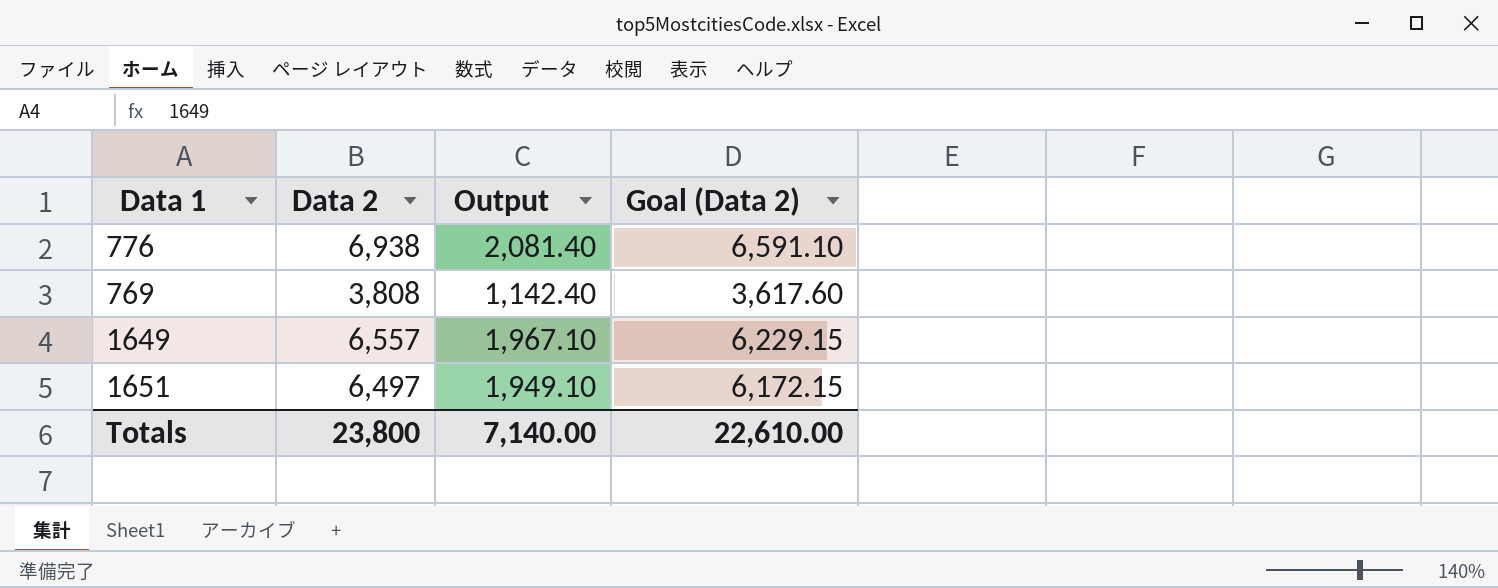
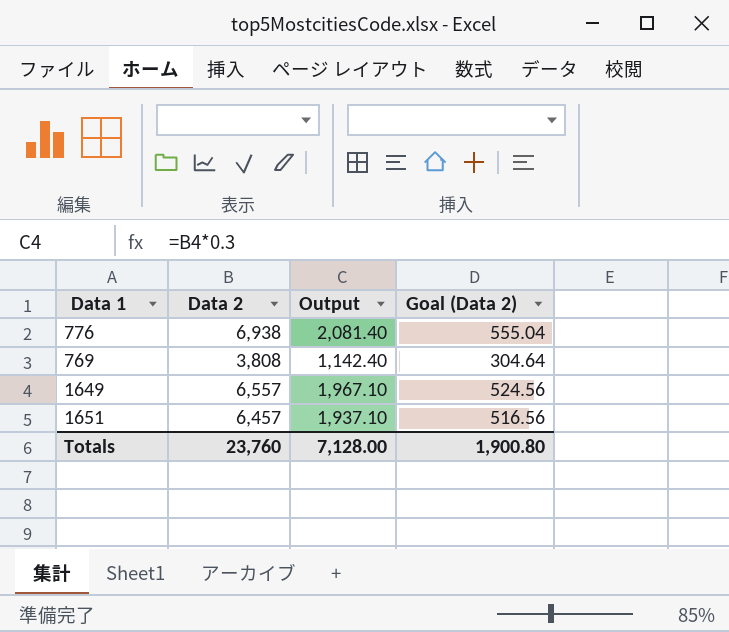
column Goal (Data 2) | formula: [Data 2] * 0.95 -> [Data 2] * 0.08
1651 | Data 2: 6,497 -> 6,457
1651 | Output: 1,949.10 -> 1,937.10
Totals | Data 2: 23,800 -> 23,760
Totals | Output: 7,140.00 -> 7,128.00
Totals | Goal (Data 2): 22,610.00 -> 1,900.80

